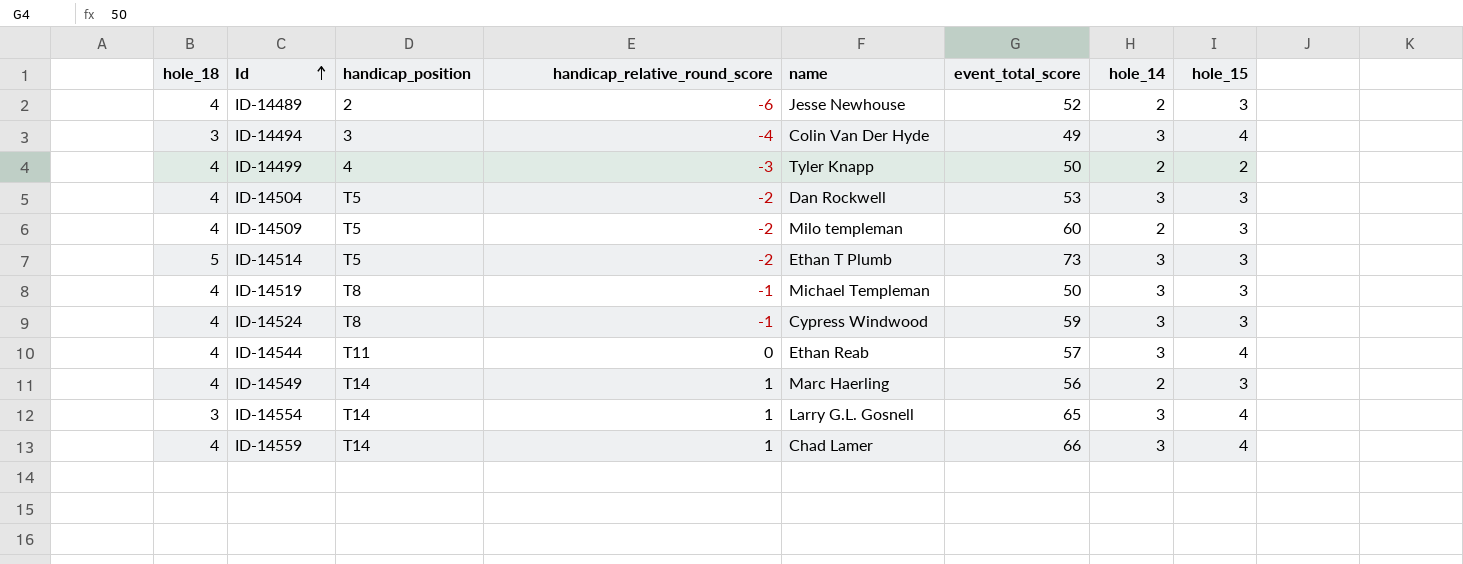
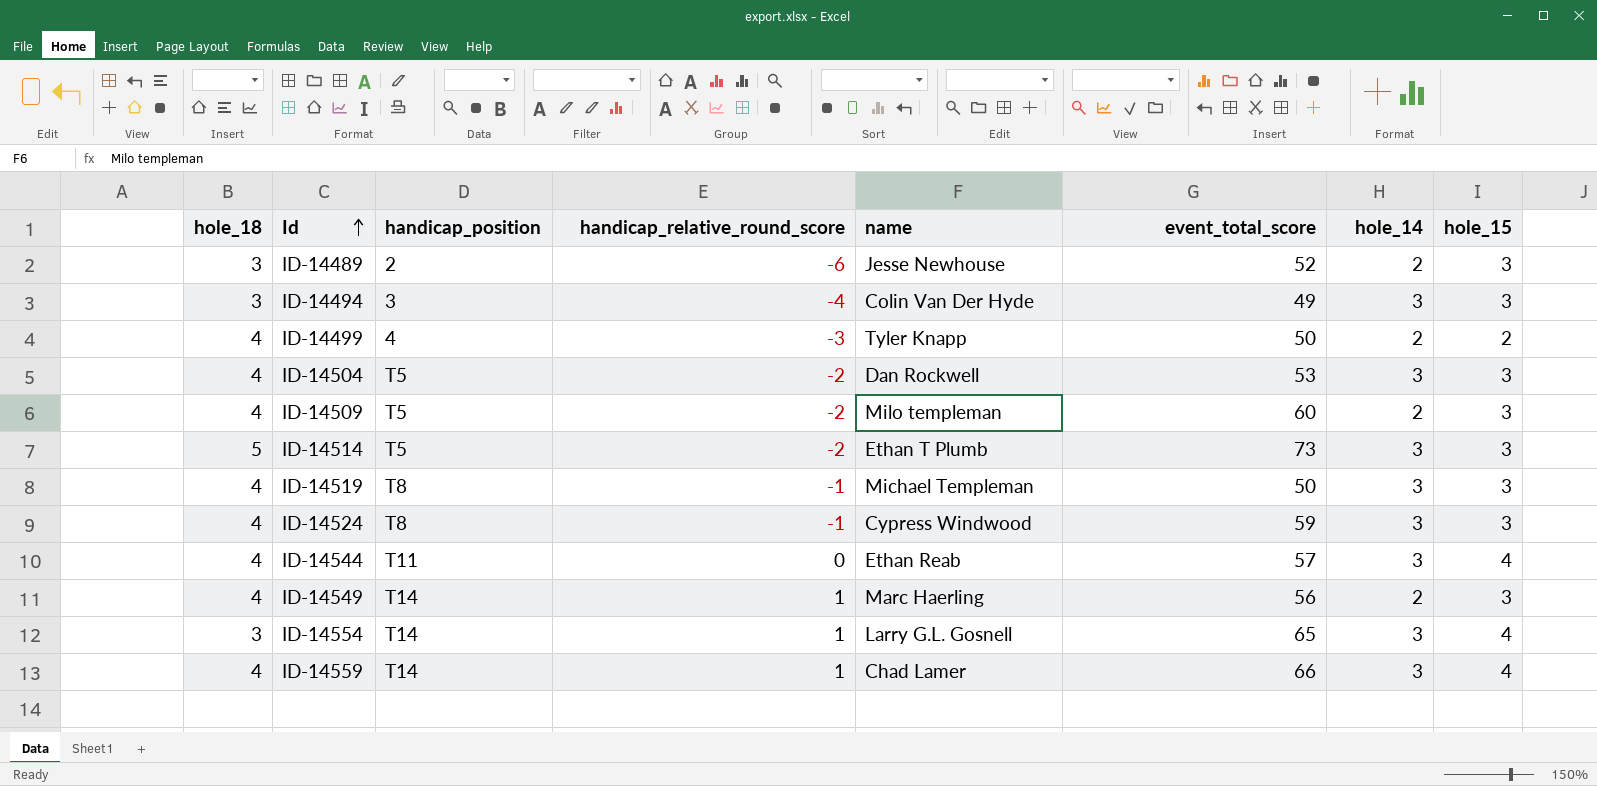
ID-14489 | hole_18: 4 -> 3
ID-14494 | hole_15: 4 -> 3

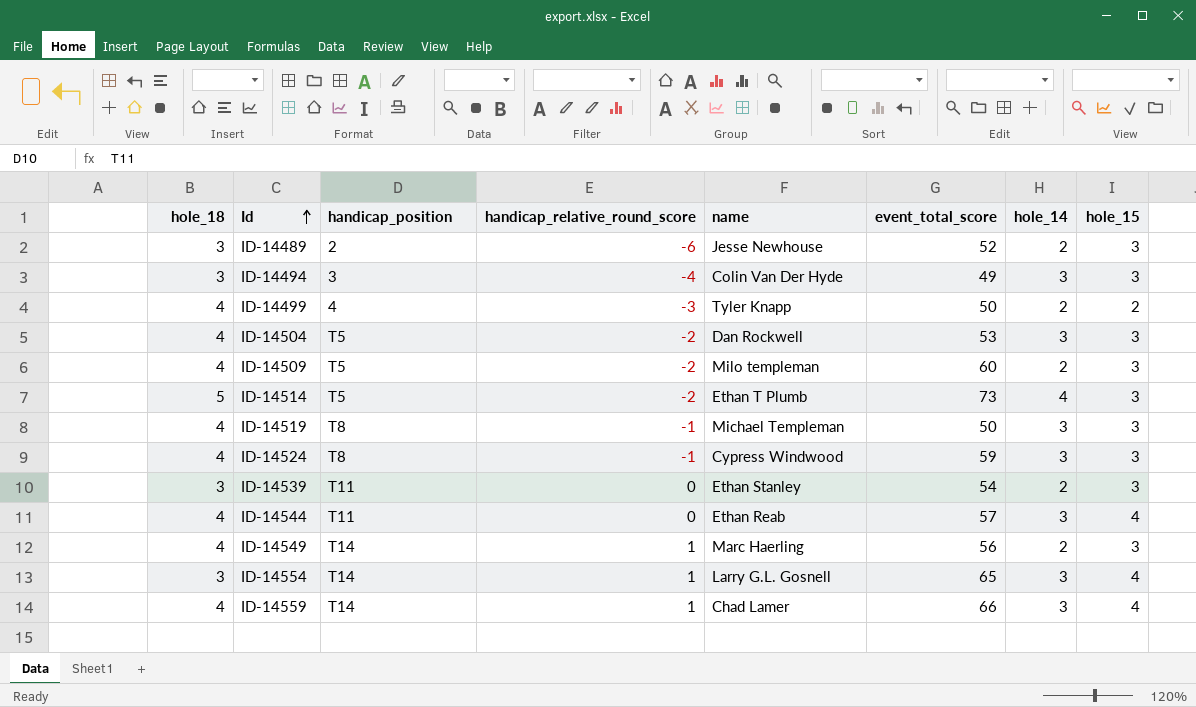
ID-14514 | hole_14: 3 -> 4
row ID-14539: none -> 3 | T11 | 0 | Ethan Stanley | 54 | 2 | 3

